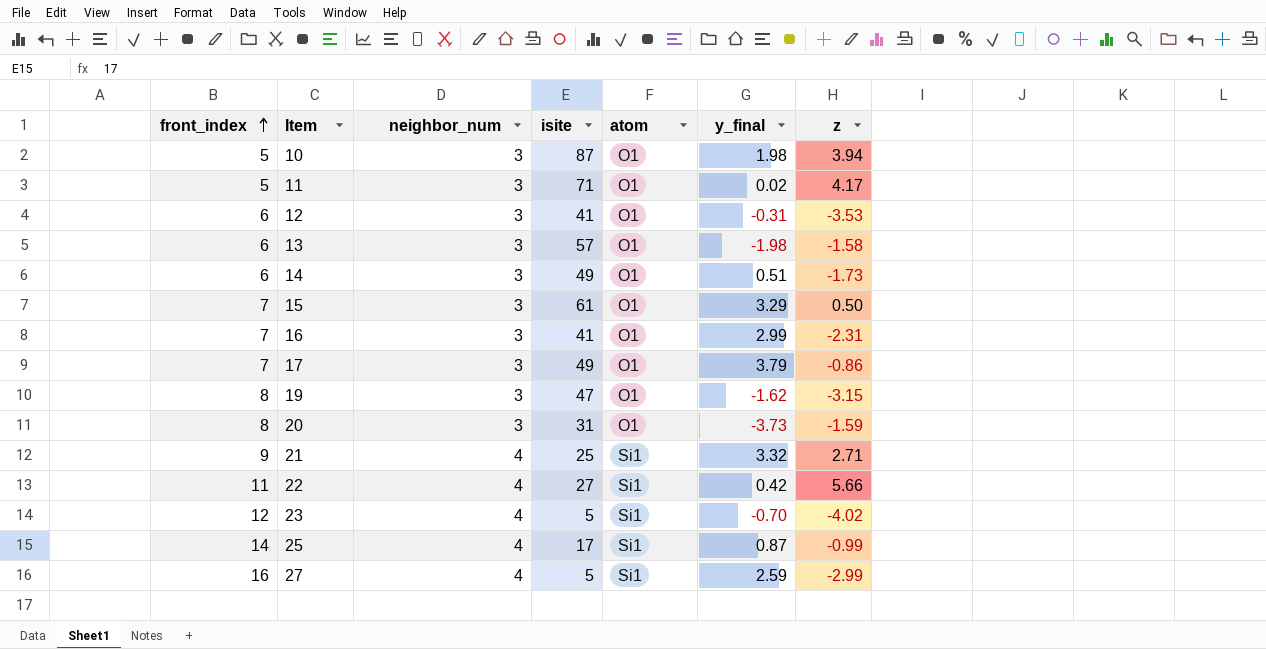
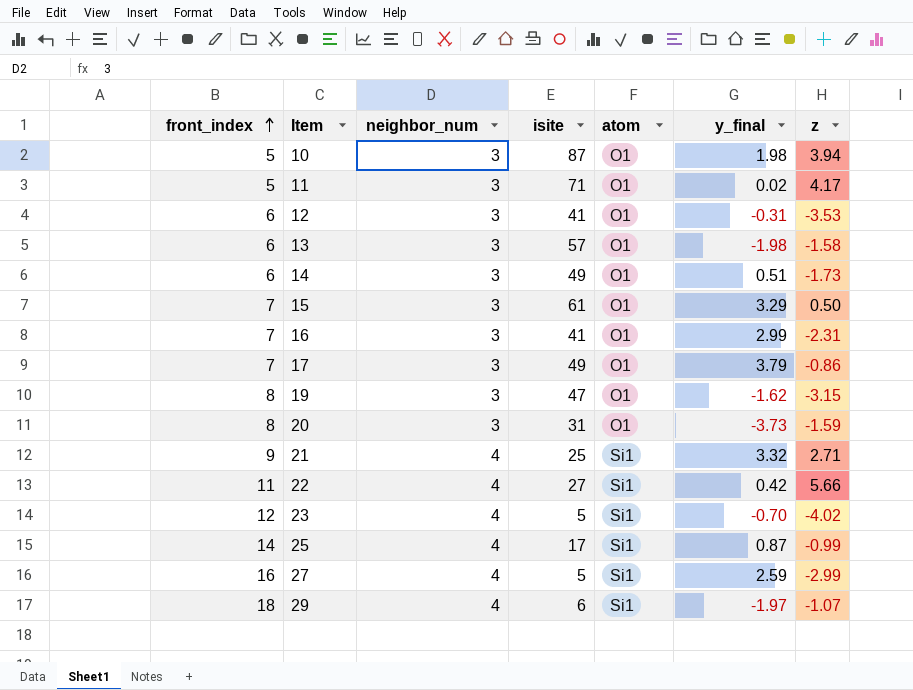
row 29: none -> 18 | 4 | 6 | Si1 | -1.97 | -1.07

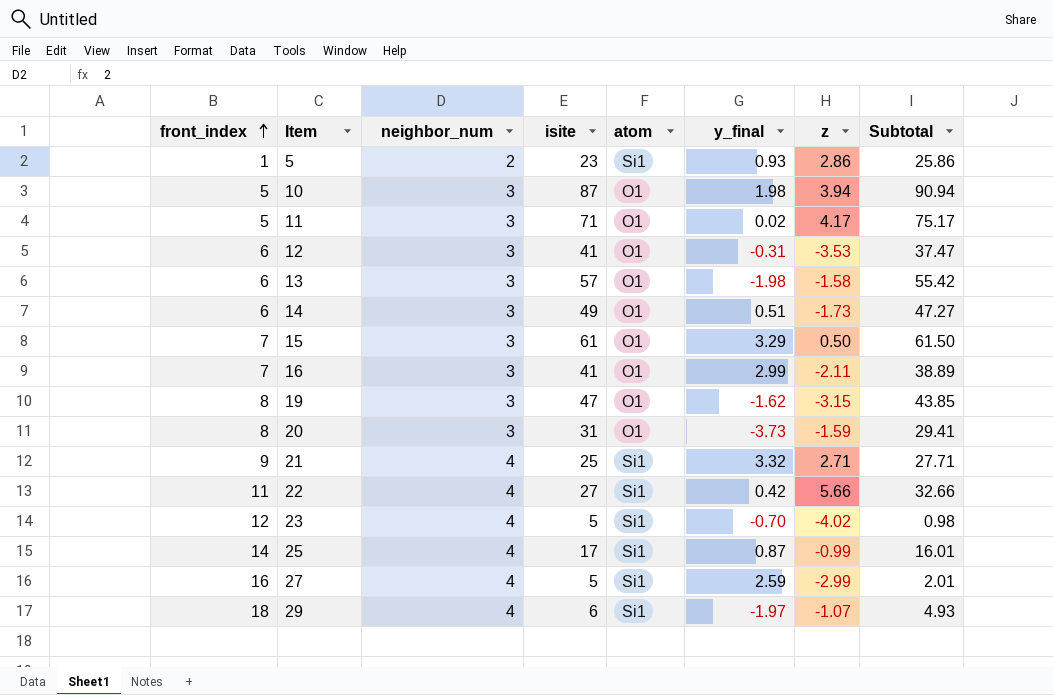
column Subtotal | formula: none -> [isite] + [z]
row 17: 7 | 3 | 49 | O1 | 3.79 | -0.86 -> none
row 5: none -> 1 | 2 | 23 | Si1 | 0.93 | 2.86 | 25.86
16 | z: -2.31 -> -2.11

